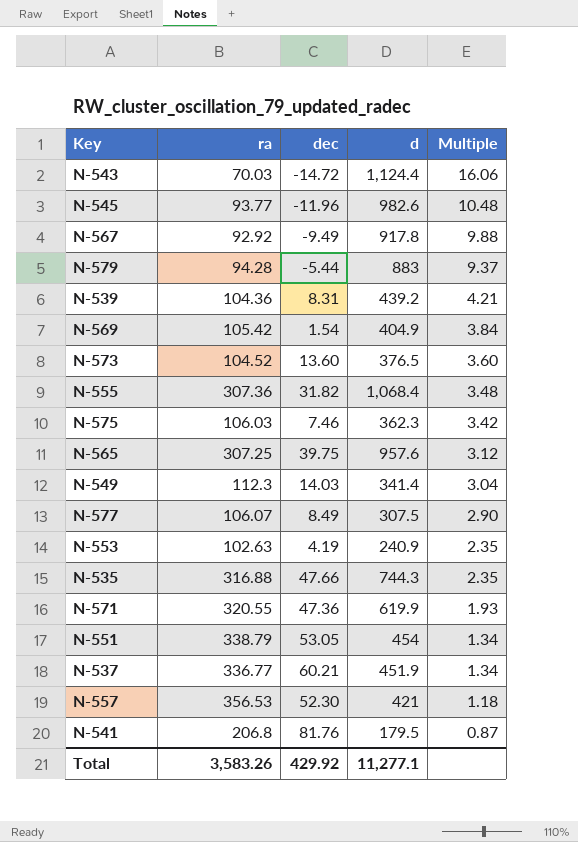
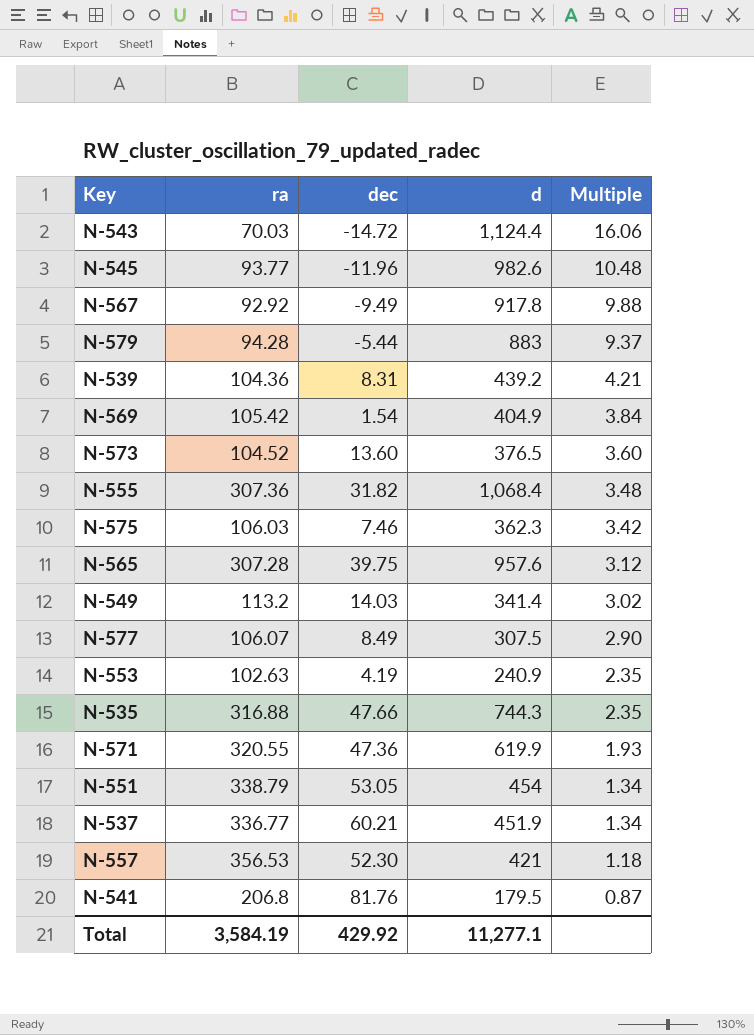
N-565 | ra: 307.25 -> 307.28
N-549 | ra: 112.3 -> 113.2
N-549 | Multiple: 3.04 -> 3.02
Total | ra: 3,583.26 -> 3,584.19

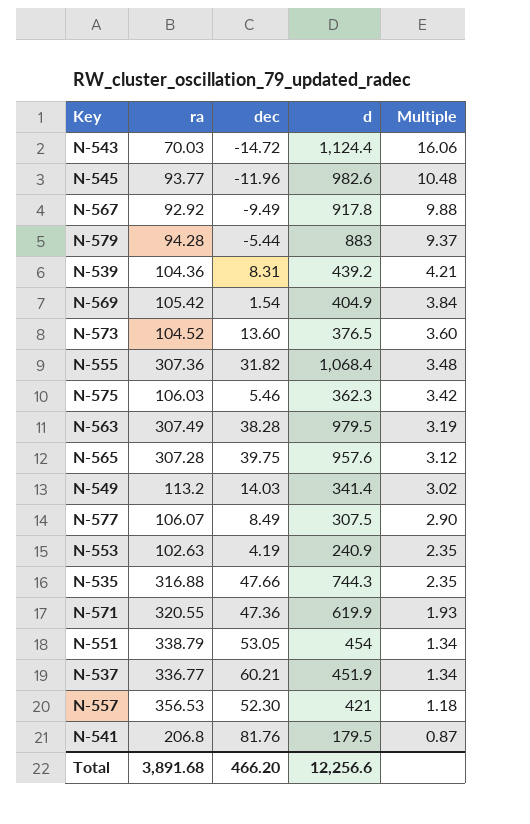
N-575 | dec: 7.46 -> 5.46
row N-563: none -> 307.49 | 38.28 | 979.5 | 3.19
Total | ra: 3,584.19 -> 3,891.68
Total | dec: 429.92 -> 466.20
Total | d: 11,277.1 -> 12,256.6

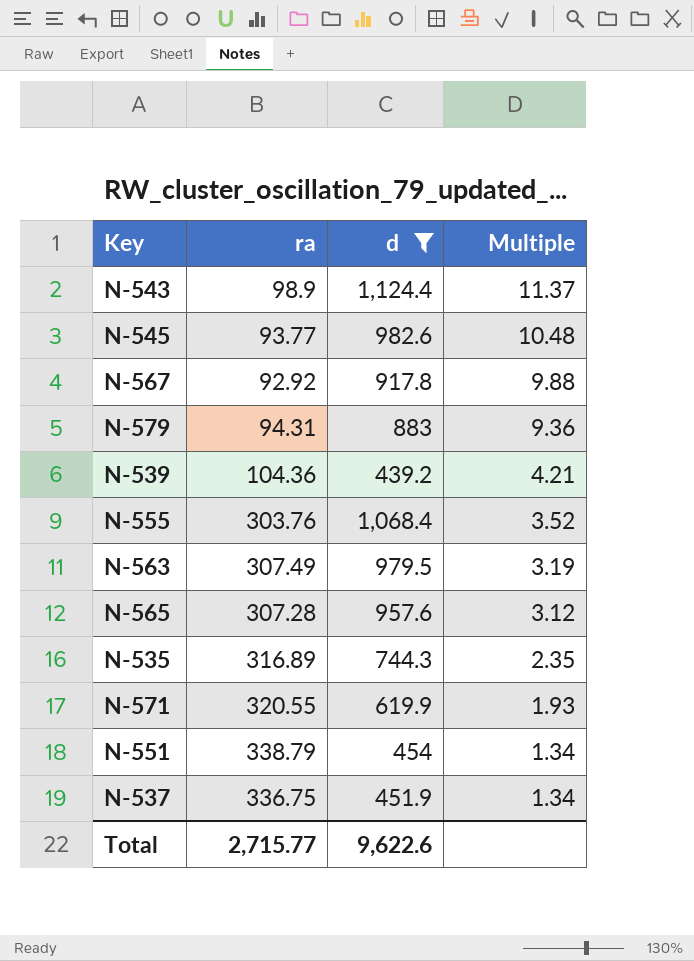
filter: none -> d >= 439.2
column dec | position: 3 -> none
N-543 | ra: 70.03 -> 98.9
N-543 | Multiple: 16.06 -> 11.37
N-579 | ra: 94.28 -> 94.31
N-579 | Multiple: 9.37 -> 9.36
N-555 | ra: 307.36 -> 303.76
N-555 | Multiple: 3.48 -> 3.52
N-535 | ra: 316.88 -> 316.89
N-537 | ra: 336.77 -> 336.75
Total | ra: 3,891.68 -> 2,715.77
Total | d: 12,256.6 -> 9,622.6

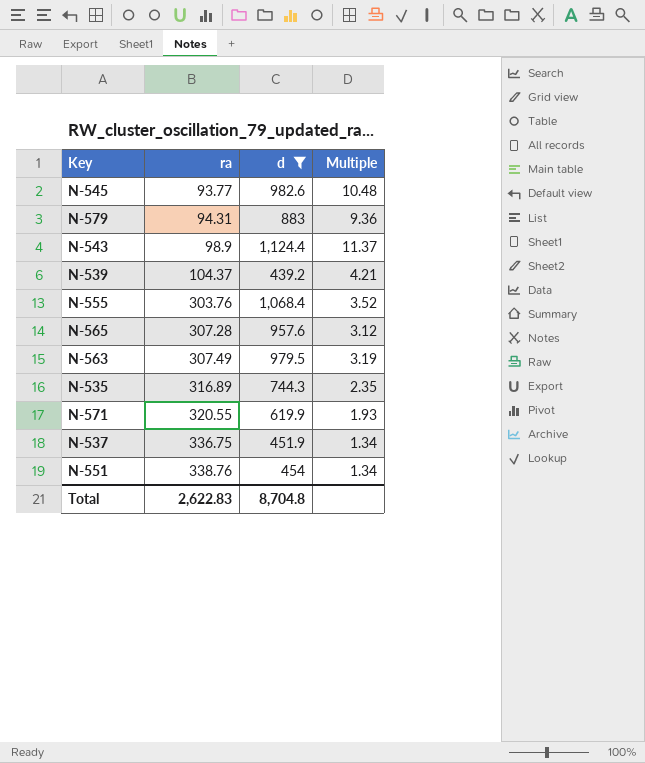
row order: Multiple descending -> ra ascending
row N-567: 92.92 | 917.8 | 9.88 -> none
N-539 | ra: 104.36 -> 104.37
N-551 | ra: 338.79 -> 338.76
Total | ra: 2,715.77 -> 2,622.83
Total | d: 9,622.6 -> 8,704.8

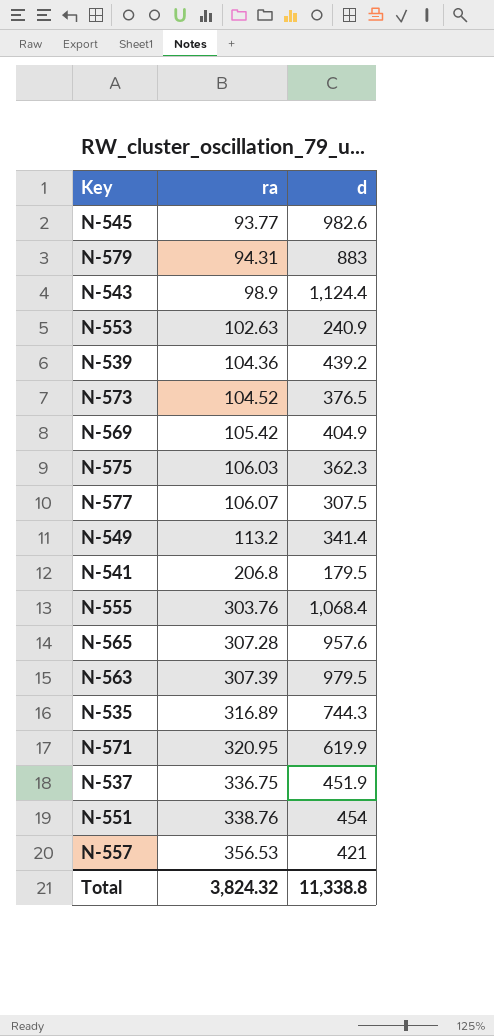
filter: d >= 439.2 -> none
column Multiple | formula: [d] / [ra] -> none
N-539 | ra: 104.37 -> 104.36
N-563 | ra: 307.49 -> 307.39
N-571 | ra: 320.55 -> 320.95
Total | ra: 2,622.83 -> 3,824.32
Total | d: 8,704.8 -> 11,338.8

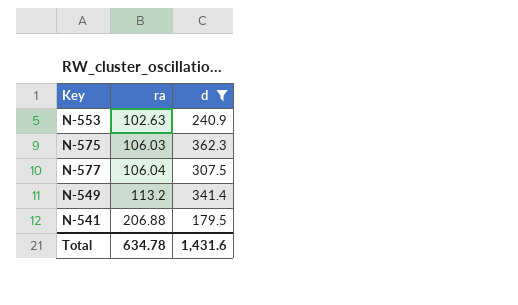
filter: none -> d <= 362.3
N-577 | ra: 106.07 -> 106.04
N-541 | ra: 206.8 -> 206.88
Total | ra: 3,824.32 -> 634.78
Total | d: 11,338.8 -> 1,431.6

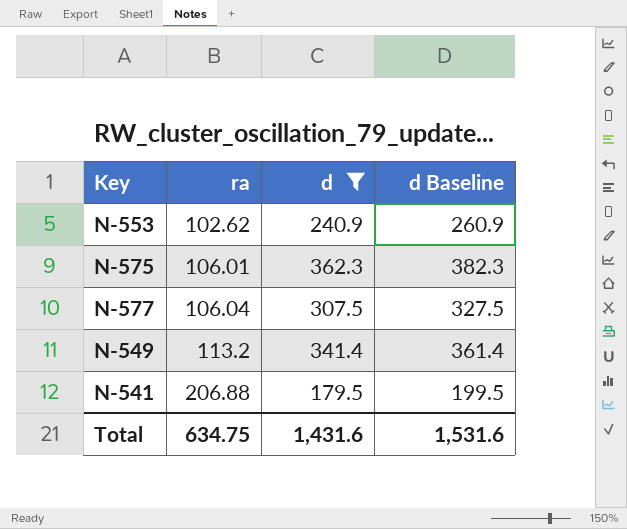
column d Baseline | formula: none -> [d] + 20
N-553 | ra: 102.63 -> 102.62
N-575 | ra: 106.03 -> 106.01
Total | ra: 634.78 -> 634.75

